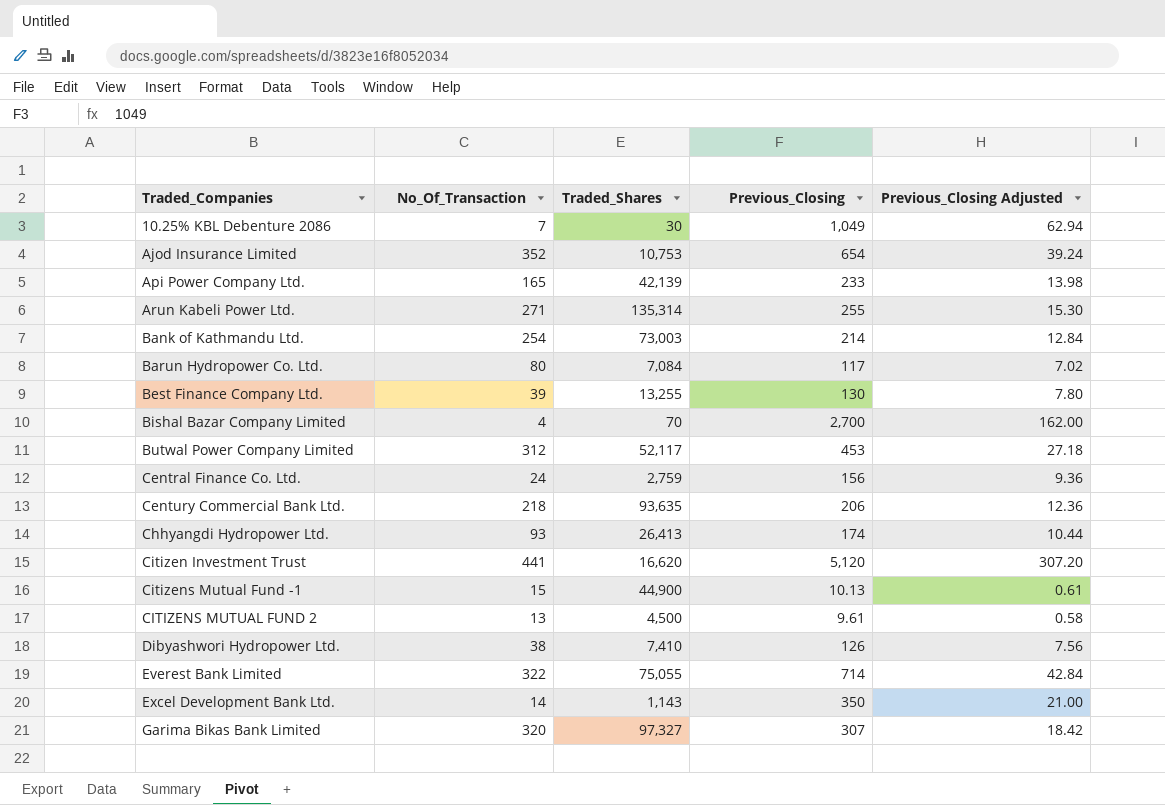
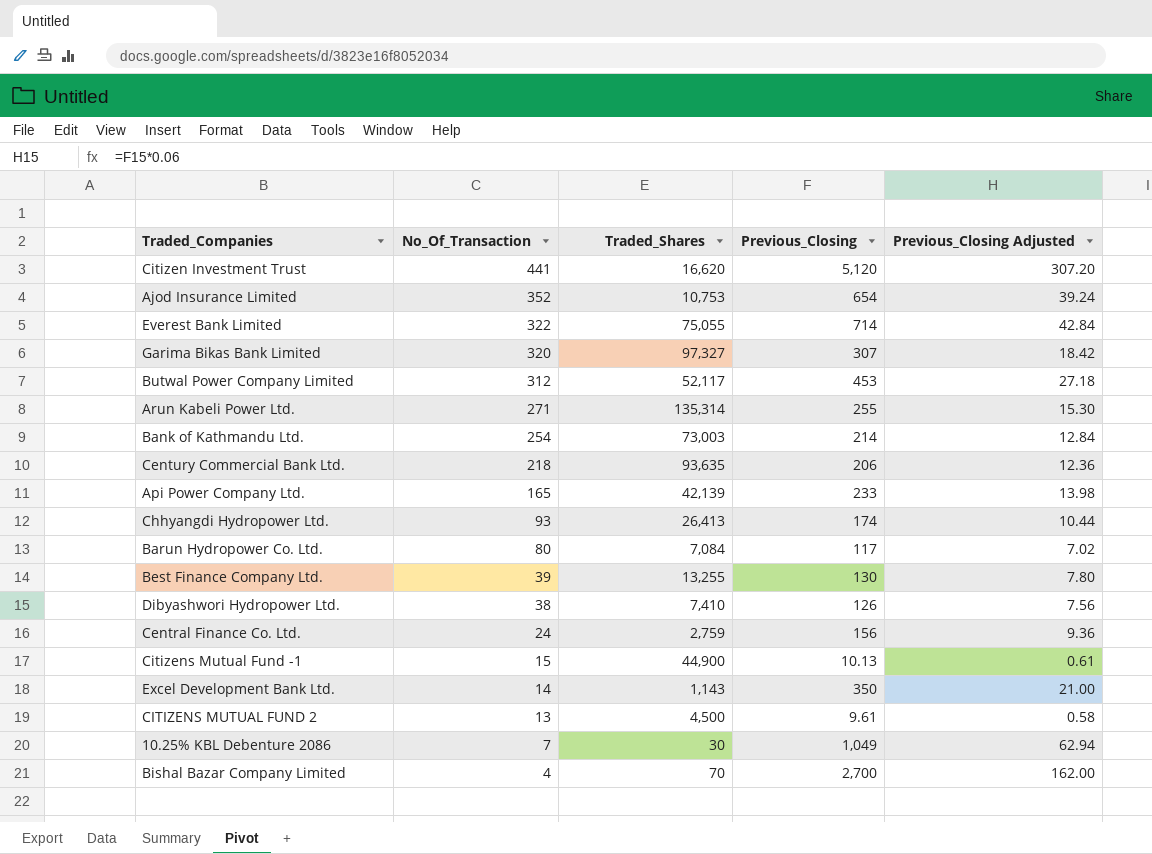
row order: none -> No_Of_Transaction descending

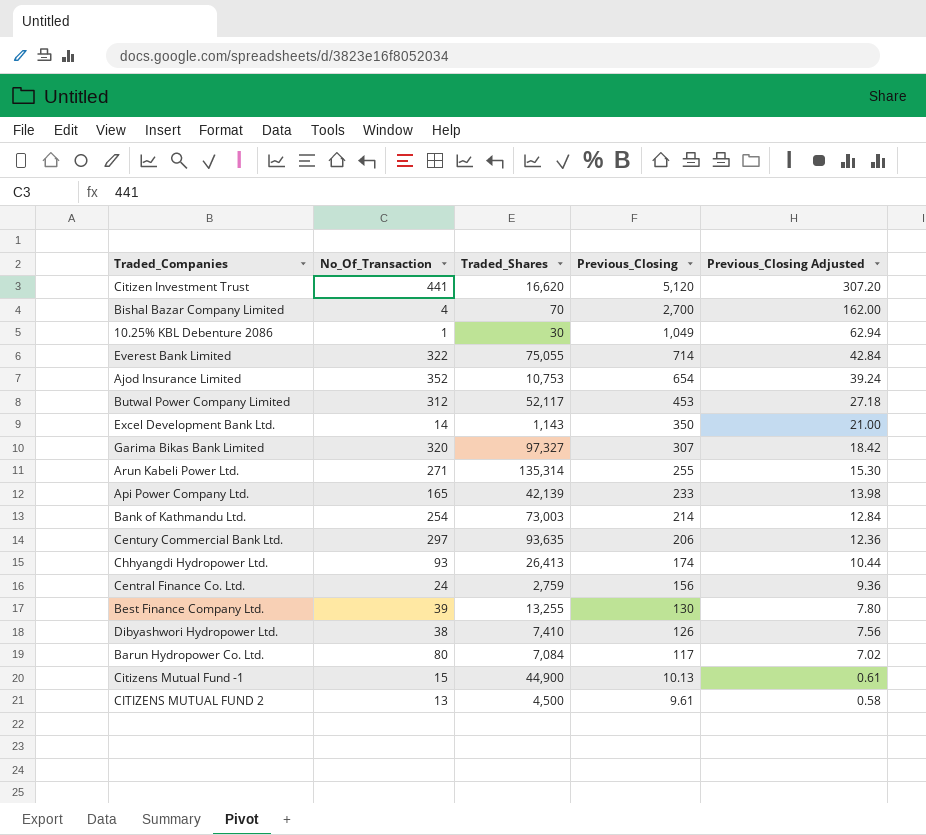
row order: No_Of_Transaction descending -> Previous_Closing descending
10.25% KBL Debenture 2086 | No_Of_Transaction: 7 -> 1
Century Commercial Bank Ltd. | No_Of_Transaction: 218 -> 297

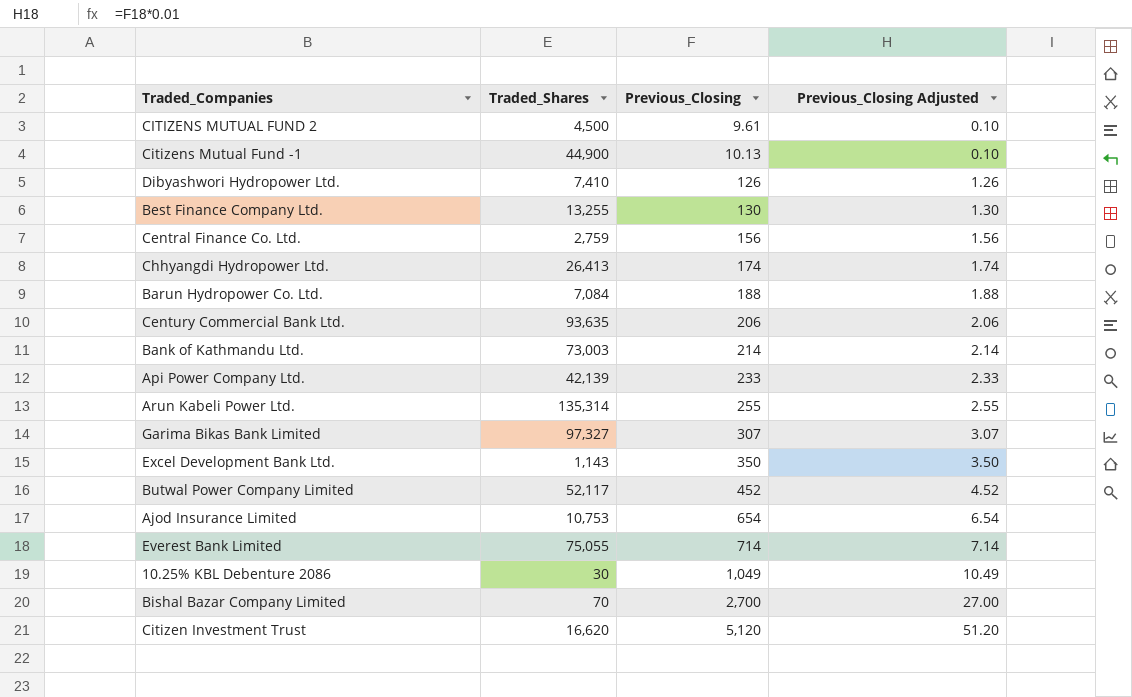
row order: Previous_Closing descending -> Previous_Closing ascending
column No_Of_Transaction | position: 2 -> none
column Previous_Closing Adjusted | formula: [Previous_Closing] * 0.06 -> [Previous_Closing] * 0.01
Barun Hydropower Co. Ltd. | Previous_Closing: 117 -> 188
Butwal Power Company Limited | Previous_Closing: 453 -> 452

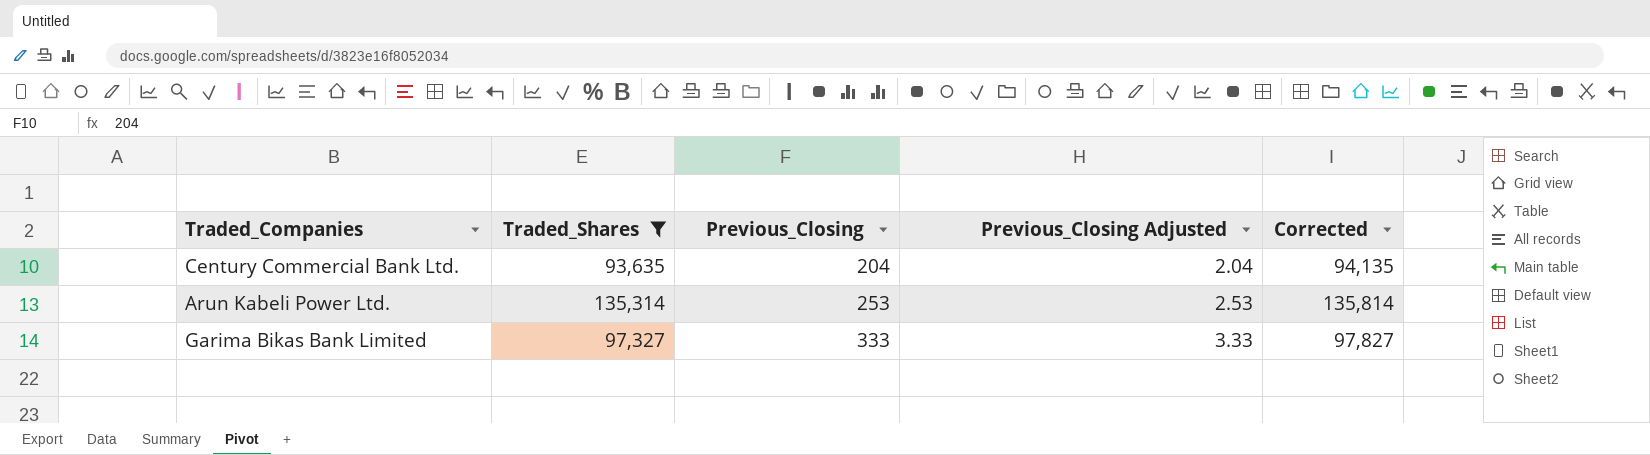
filter: none -> Traded_Shares >= 93,635
column Corrected | formula: none -> [Traded_Shares] + 500
Century Commercial Bank Ltd. | Previous_Closing: 206 -> 204
Century Commercial Bank Ltd. | Previous_Closing Adjusted: 2.06 -> 2.04
Arun Kabeli Power Ltd. | Previous_Closing: 255 -> 253
Arun Kabeli Power Ltd. | Previous_Closing Adjusted: 2.55 -> 2.53
Garima Bikas Bank Limited | Previous_Closing: 307 -> 333
Garima Bikas Bank Limited | Previous_Closing Adjusted: 3.07 -> 3.33

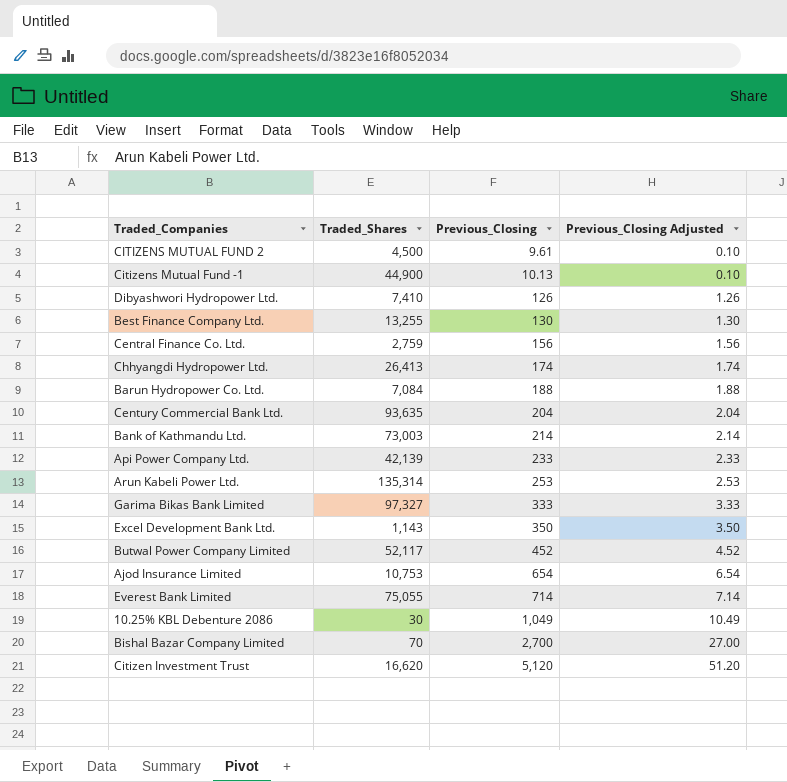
filter: Traded_Shares >= 93,635 -> none
column Corrected | formula: [Traded_Shares] + 500 -> none

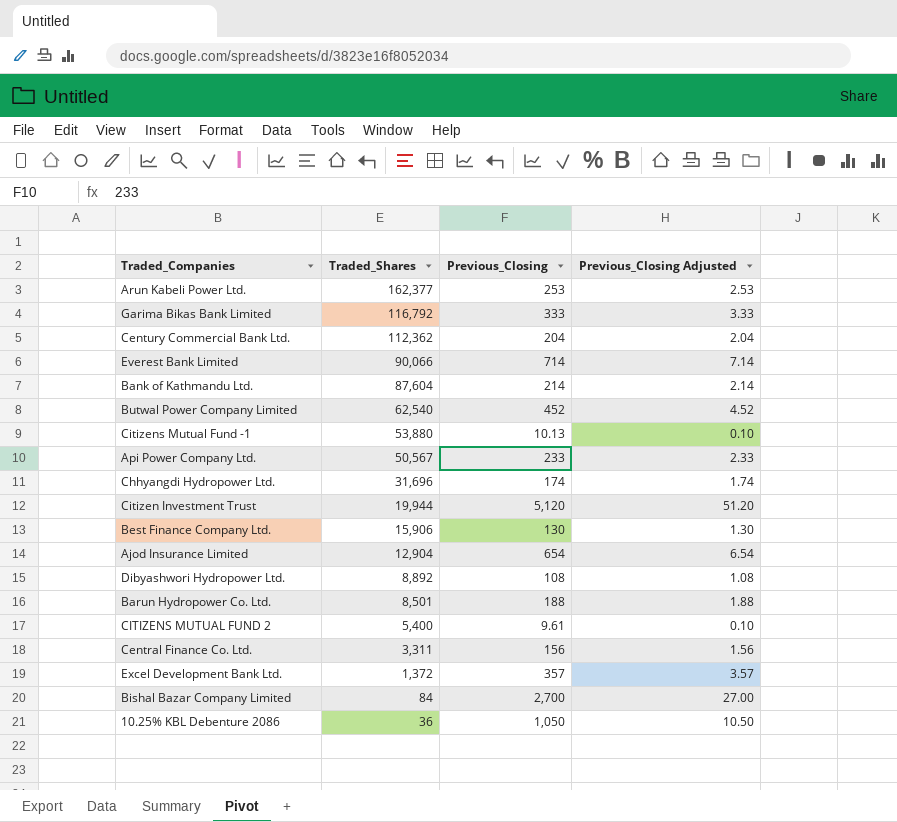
row order: Previous_Closing ascending -> Traded_Shares descending
Arun Kabeli Power Ltd. | Traded_Shares: 135,314 -> 162,377
Garima Bikas Bank Limited | Traded_Shares: 97,327 -> 116,792
Century Commercial Bank Ltd. | Traded_Shares: 93,635 -> 112,362
Everest Bank Limited | Traded_Shares: 75,055 -> 90,066
Bank of Kathmandu Ltd. | Traded_Shares: 73,003 -> 87,604
Butwal Power Company Limited | Traded_Shares: 52,117 -> 62,540
Citizens Mutual Fund -1 | Traded_Shares: 44,900 -> 53,880
Api Power Company Ltd. | Traded_Shares: 42,139 -> 50,567
Chhyangdi Hydropower Ltd. | Traded_Shares: 26,413 -> 31,696
Citizen Investment Trust | Traded_Shares: 16,620 -> 19,944
Best Finance Company Ltd. | Traded_Shares: 13,255 -> 15,906
Ajod Insurance Limited | Traded_Shares: 10,753 -> 12,904
Dibyashwori Hydropower Ltd. | Traded_Shares: 7,410 -> 8,892
Dibyashwori Hydropower Ltd. | Previous_Closing: 126 -> 108
Dibyashwori Hydropower Ltd. | Previous_Closing Adjusted: 1.26 -> 1.08
Barun Hydropower Co. Ltd. | Traded_Shares: 7,084 -> 8,501
CITIZENS MUTUAL FUND 2 | Traded_Shares: 4,500 -> 5,400
Central Finance Co. Ltd. | Traded_Shares: 2,759 -> 3,311
Excel Development Bank Ltd. | Traded_Shares: 1,143 -> 1,372
Excel Development Bank Ltd. | Previous_Closing: 350 -> 357
Excel Development Bank Ltd. | Previous_Closing Adjusted: 3.50 -> 3.57
Bishal Bazar Company Limited | Traded_Shares: 70 -> 84
10.25% KBL Debenture 2086 | Traded_Shares: 30 -> 36
10.25% KBL Debenture 2086 | Previous_Closing: 1,049 -> 1,050
10.25% KBL Debenture 2086 | Previous_Closing Adjusted: 10.49 -> 10.50

